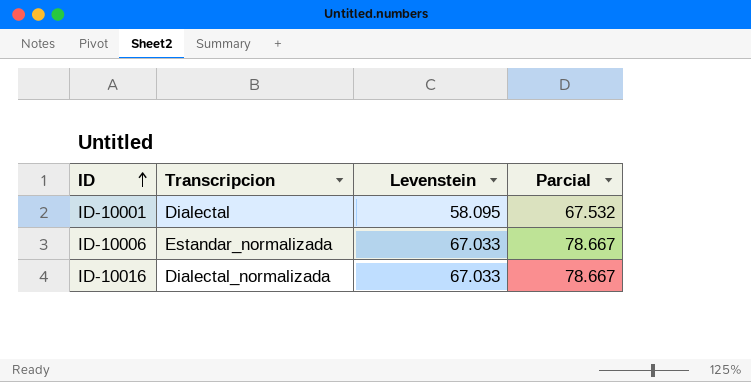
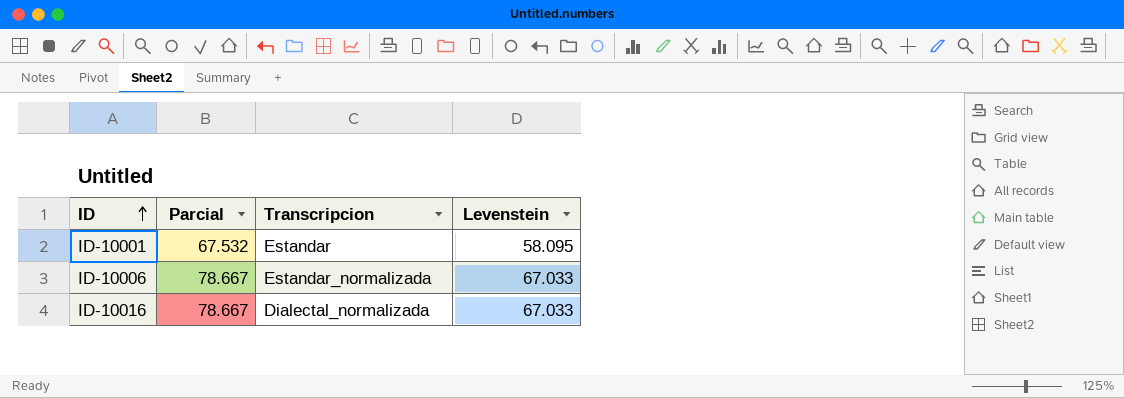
column Parcial | position: 4 -> 2
ID-10001 | Transcripcion: Dialectal -> Estandar

